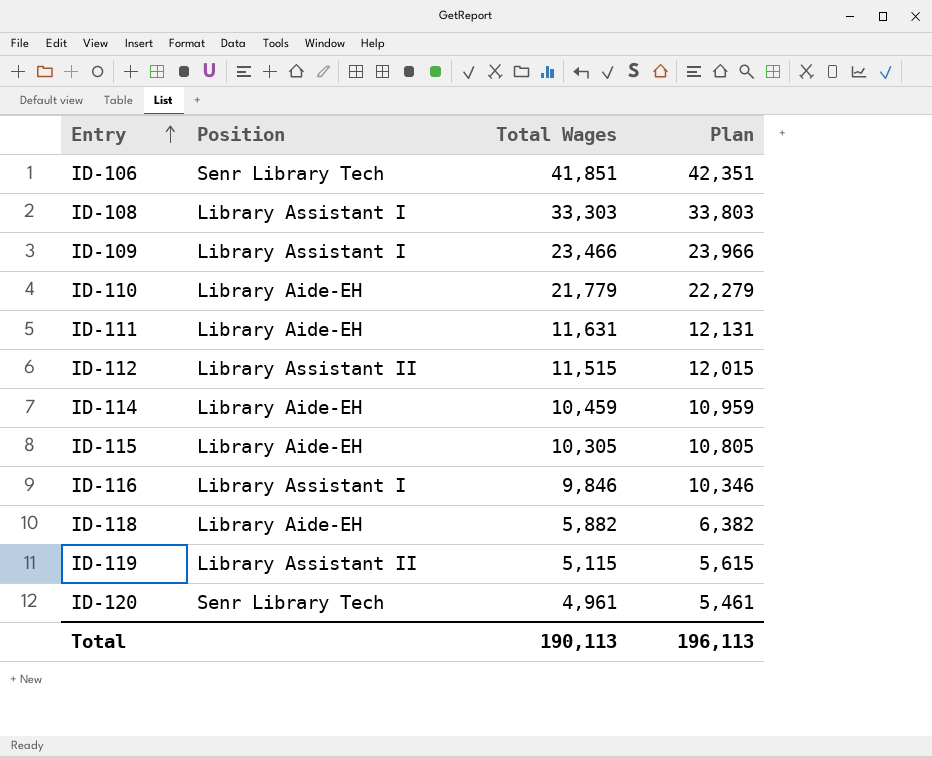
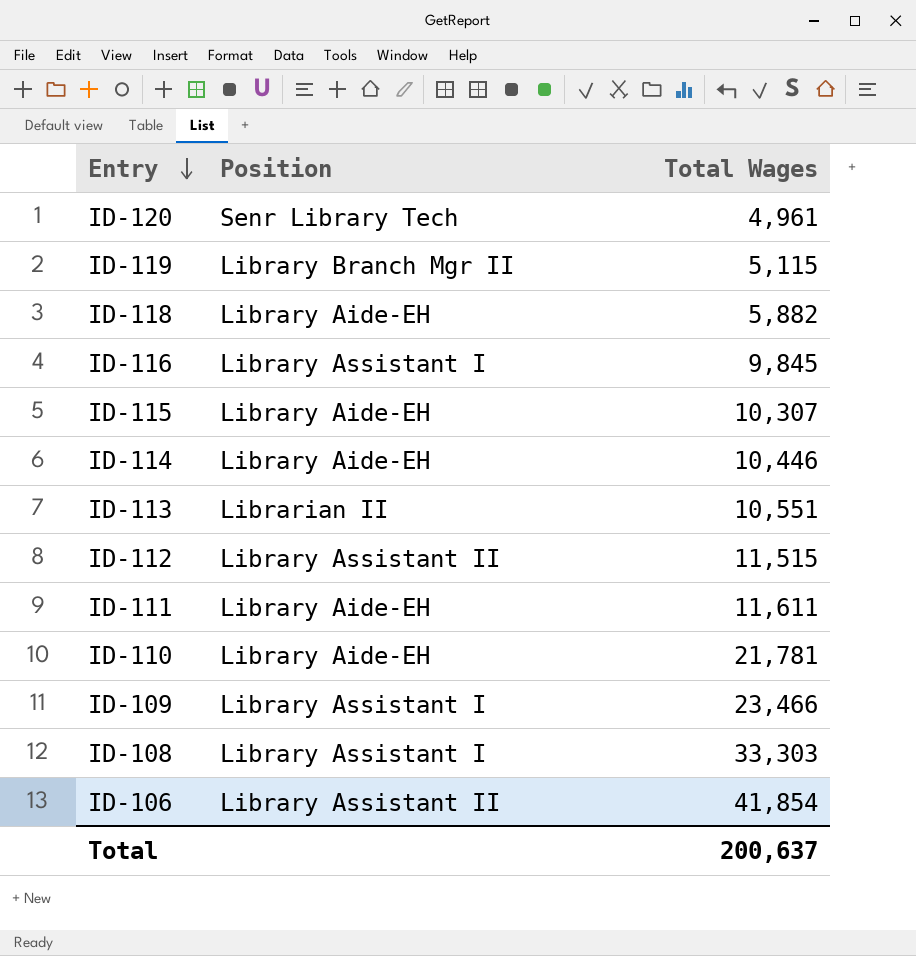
row order: Entry ascending -> Entry descending
column Plan | formula: [Total Wages] + 500 -> none
ID-119 | Position: Library Assistant II -> Library Branch Mgr II
ID-116 | Total Wages: 9,846 -> 9,845
ID-115 | Total Wages: 10,305 -> 10,307
ID-114 | Total Wages: 10,459 -> 10,446
row ID-113: none -> Librarian II | 10,551
ID-111 | Total Wages: 11,631 -> 11,611
ID-110 | Total Wages: 21,779 -> 21,781
ID-106 | Position: Senr Library Tech -> Library Assistant II
ID-106 | Total Wages: 41,851 -> 41,854
Total | Total Wages: 190,113 -> 200,637

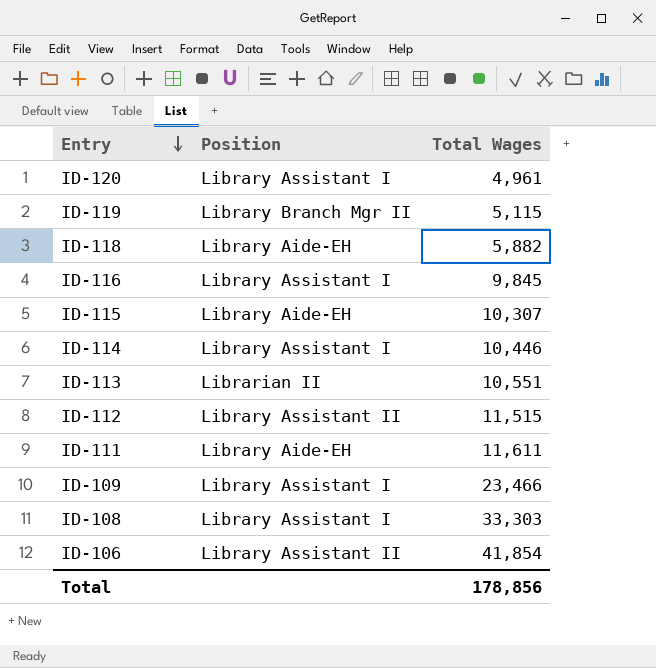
row ID-110: Library Aide-EH | 21,781 -> none
ID-120 | Position: Senr Library Tech -> Library Assistant I
ID-114 | Position: Library Aide-EH -> Library Assistant I
Total | Total Wages: 200,637 -> 178,856

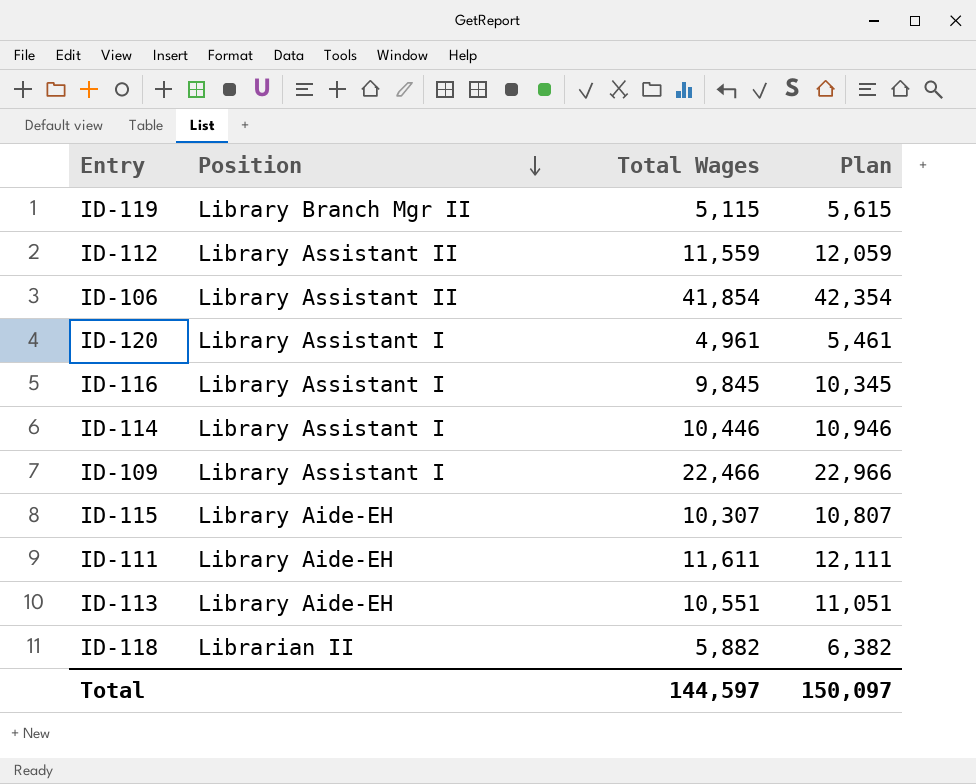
row order: Entry descending -> Position descending
column Plan | formula: none -> [Total Wages] + 500
row ID-108: Library Assistant I | 33,303 -> none
ID-112 | Total Wages: 11,515 -> 11,559
ID-109 | Total Wages: 23,466 -> 22,466
ID-113 | Position: Librarian II -> Library Aide-EH
ID-118 | Position: Library Aide-EH -> Librarian II
Total | Total Wages: 178,856 -> 144,597

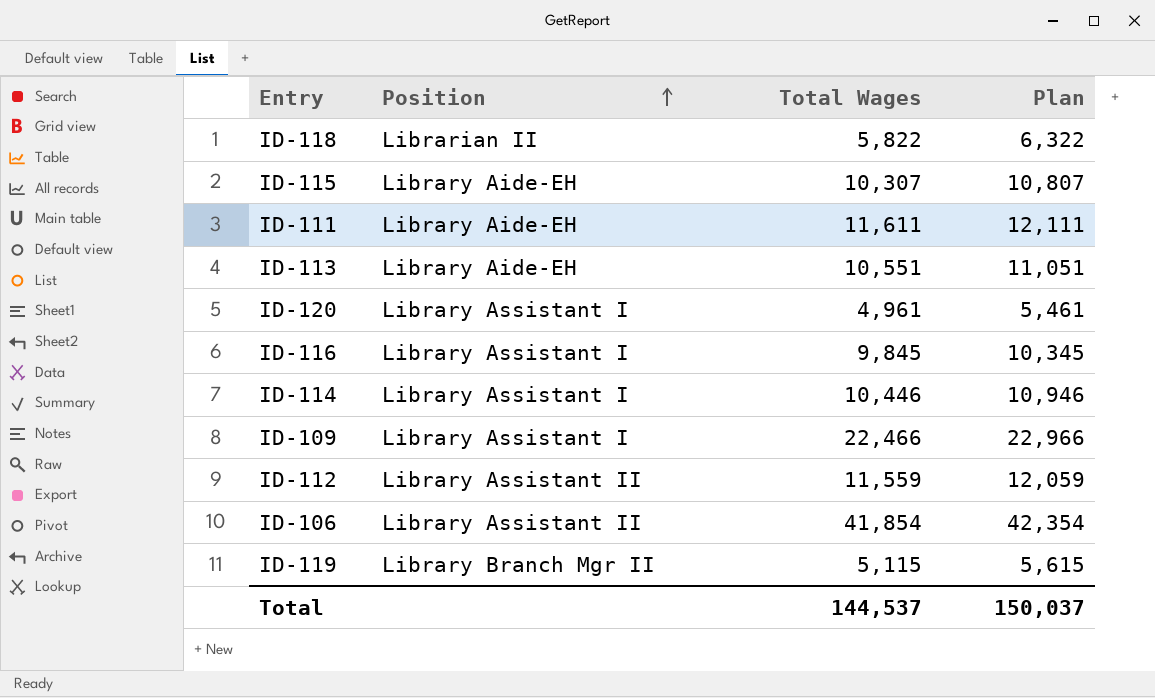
row order: Position descending -> Position ascending
ID-118 | Total Wages: 5,882 -> 5,822
ID-118 | Plan: 6,382 -> 6,322
Total | Total Wages: 144,597 -> 144,537
Total | Plan: 150,097 -> 150,037

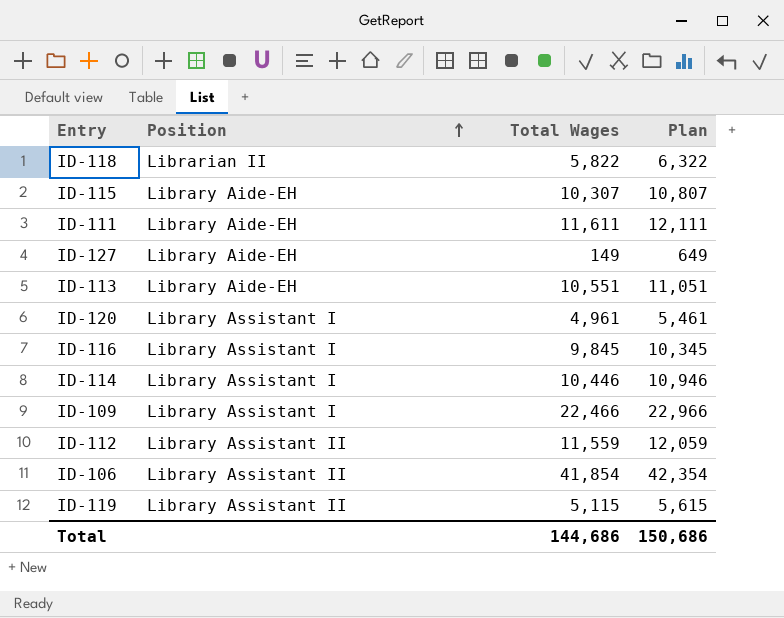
row ID-127: none -> Library Aide-EH | 149 | 649
ID-119 | Position: Library Branch Mgr II -> Library Assistant II
Total | Total Wages: 144,537 -> 144,686
Total | Plan: 150,037 -> 150,686

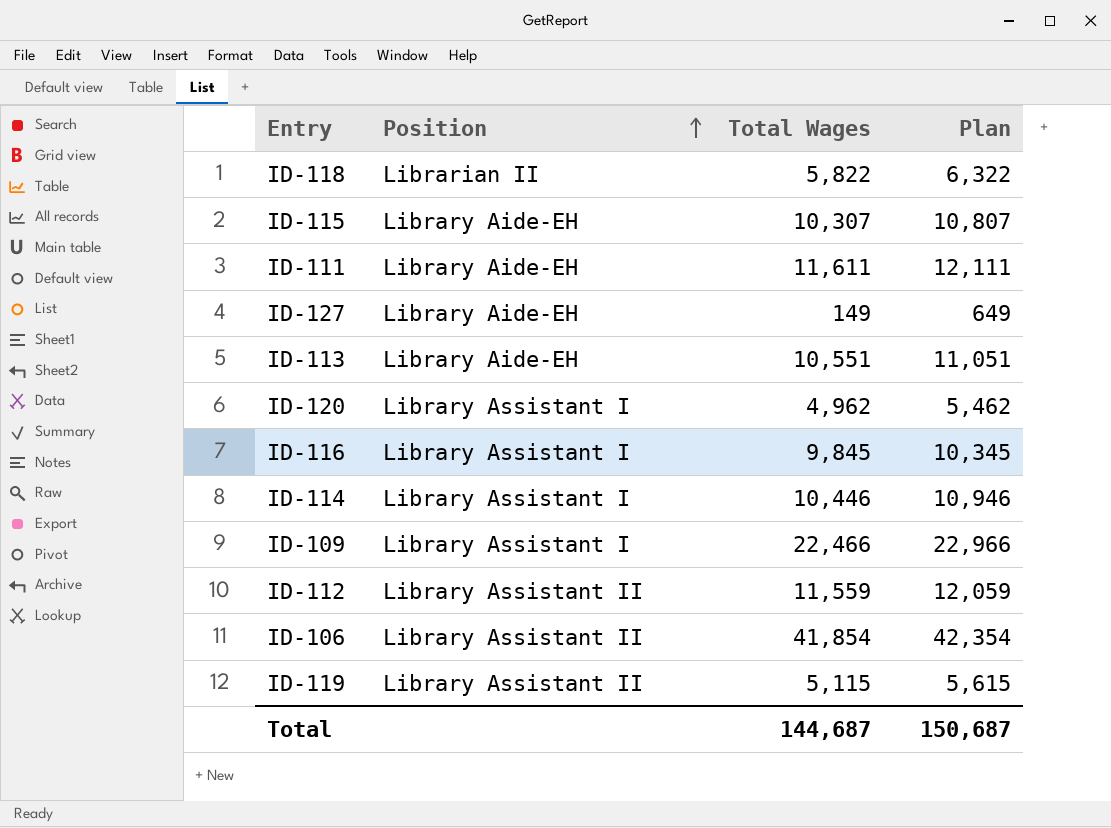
ID-120 | Total Wages: 4,961 -> 4,962
ID-120 | Plan: 5,461 -> 5,462
Total | Total Wages: 144,686 -> 144,687
Total | Plan: 150,686 -> 150,687

